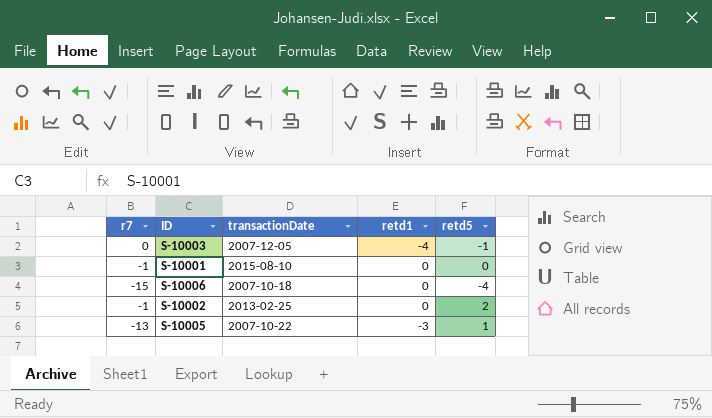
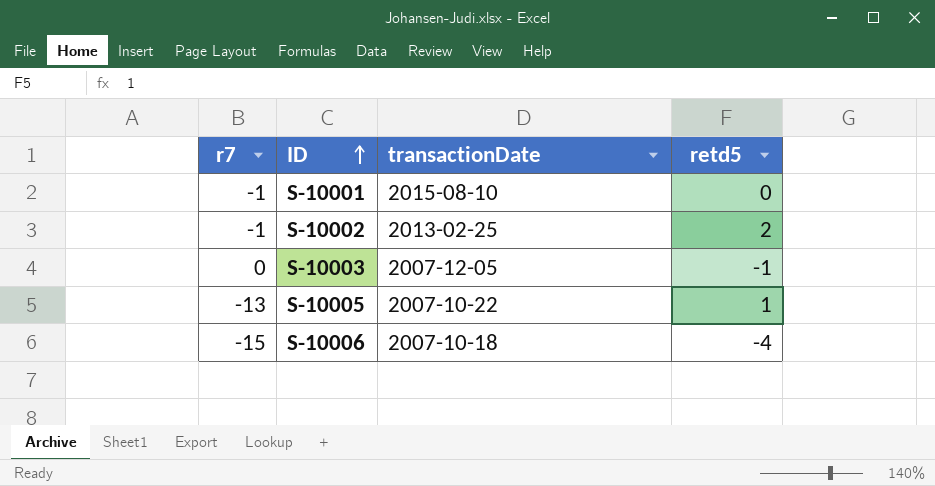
row order: none -> ID ascending
column retd1 | position: 4 -> none

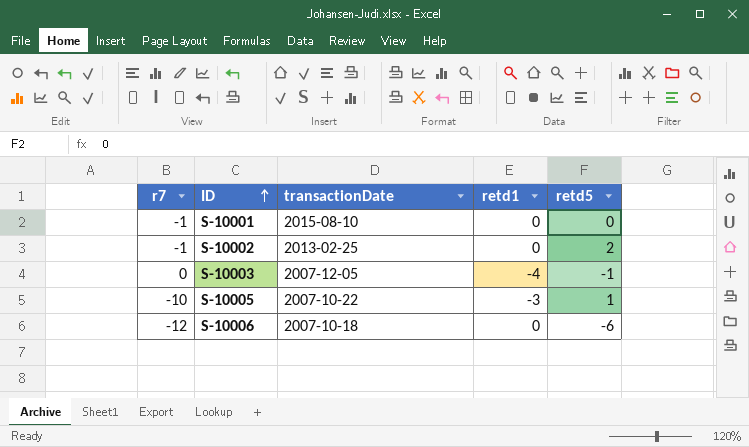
column retd1 | position: none -> 4
S-10005 | r7: -13 -> -10
S-10006 | r7: -15 -> -12
S-10006 | retd5: -4 -> -6

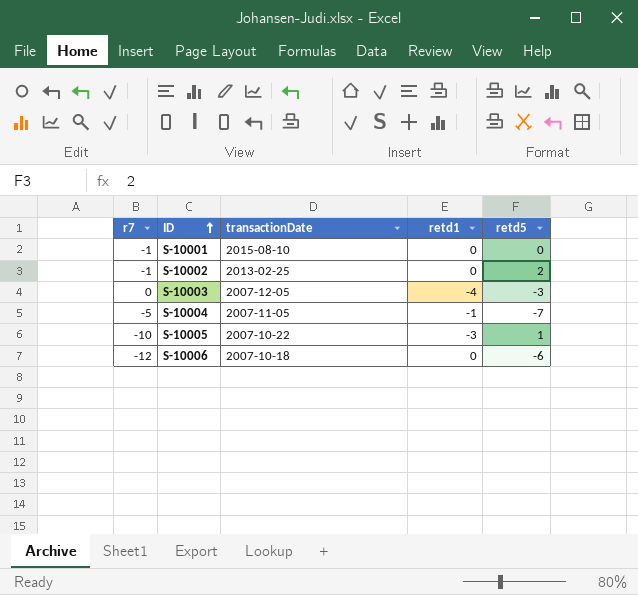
S-10003 | retd5: -1 -> -3
row S-10004: none -> -5 | 2007-11-05 | -1 | -7

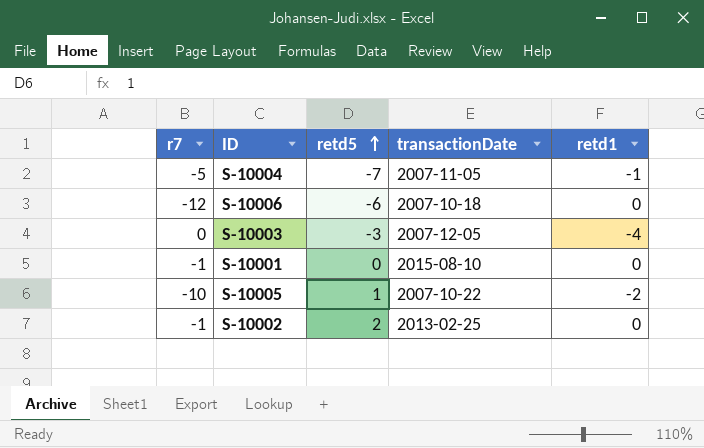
row order: ID ascending -> retd5 ascending
column retd5 | position: 5 -> 3
S-10005 | retd1: -3 -> -2

